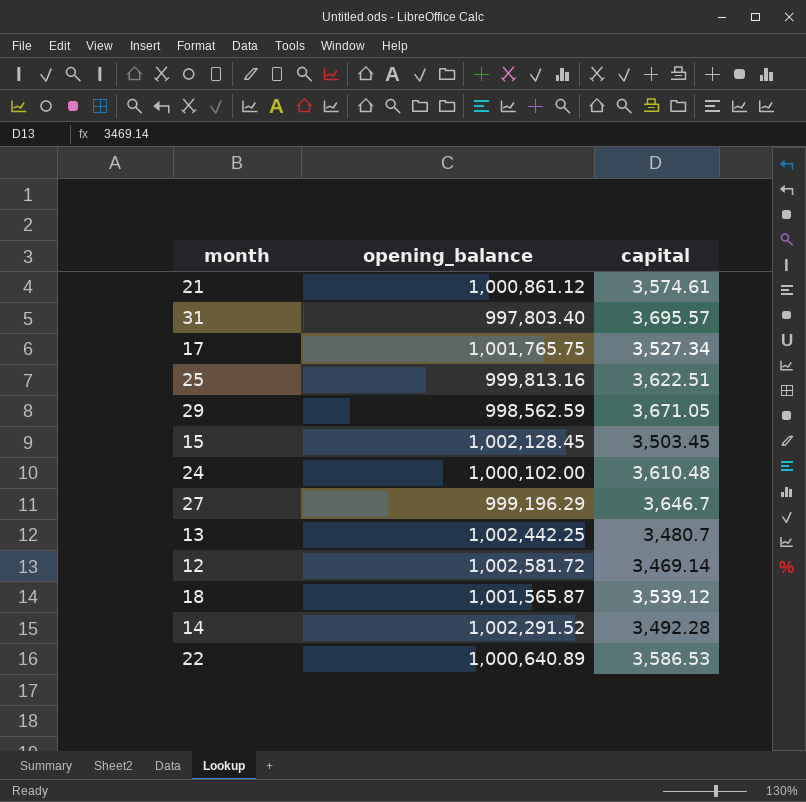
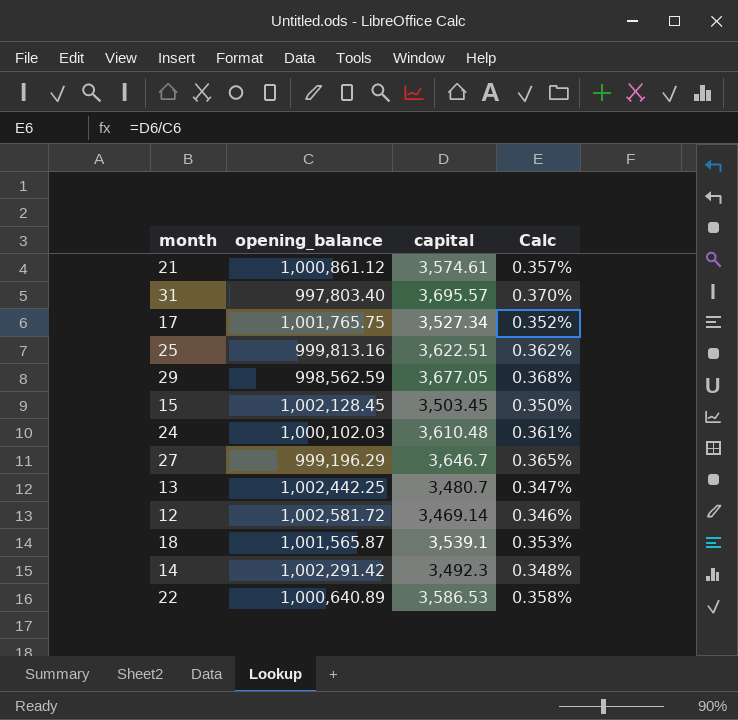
column Calc | formula: none -> [capital] / [opening_balance]
29 | capital: 3,671.05 -> 3,677.05
24 | opening_balance: 1,000,102.00 -> 1,000,102.03
18 | capital: 3,539.12 -> 3,539.1
14 | opening_balance: 1,002,291.52 -> 1,002,291.42
14 | capital: 3,492.28 -> 3,492.3

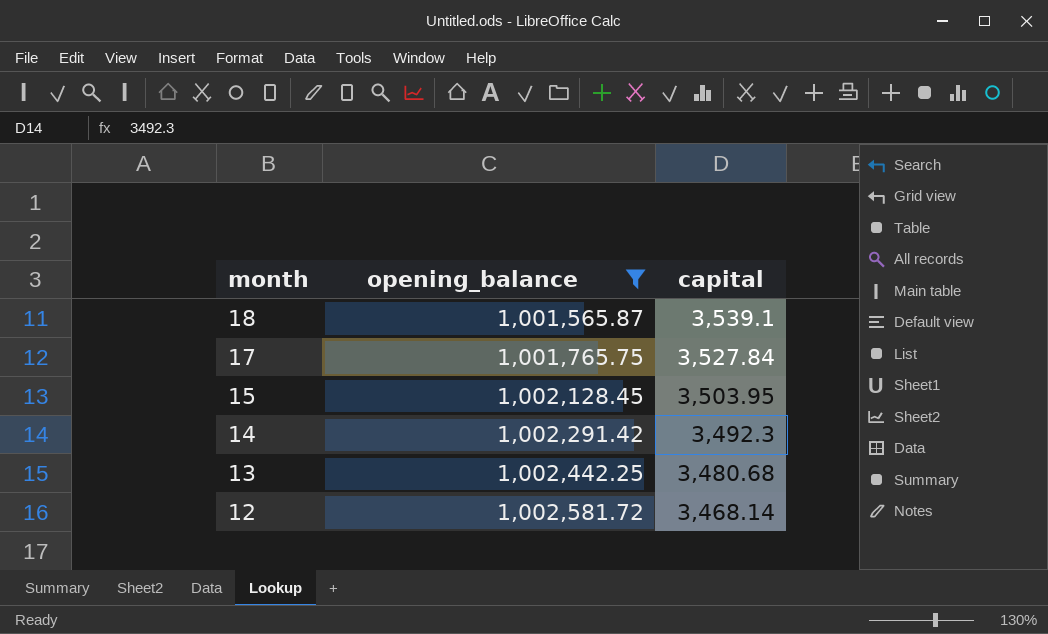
filter: none -> opening_balance >= 1,001,565.87
row order: none -> month descending
column Calc | formula: [capital] / [opening_balance] -> none
17 | capital: 3,527.34 -> 3,527.84
15 | capital: 3,503.45 -> 3,503.95
13 | capital: 3,480.7 -> 3,480.68
12 | capital: 3,469.14 -> 3,468.14

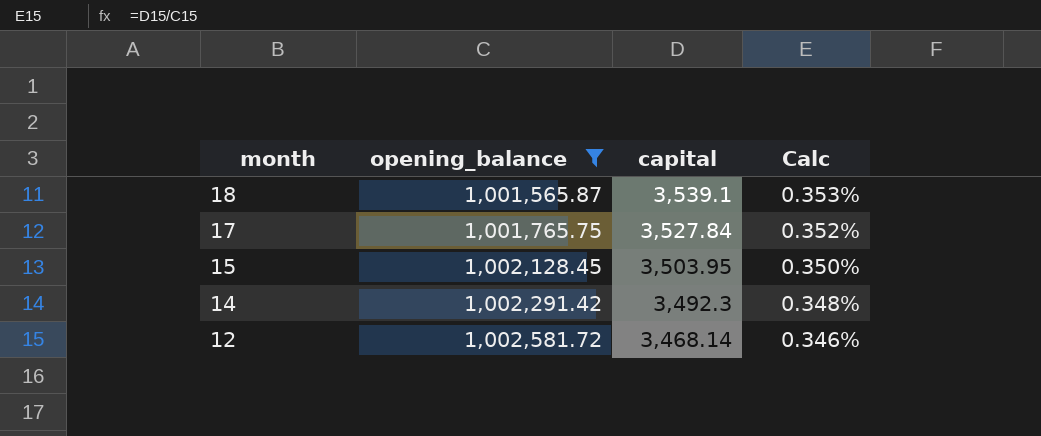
column Calc | formula: none -> [capital] / [opening_balance]
row 13: 1,002,442.25 | 3,480.68 -> none

